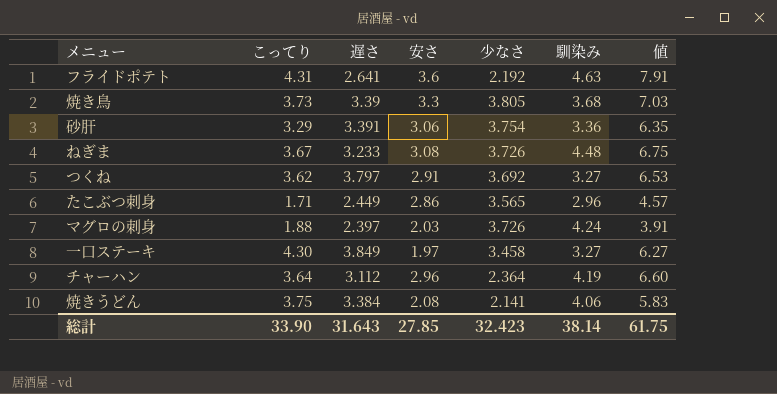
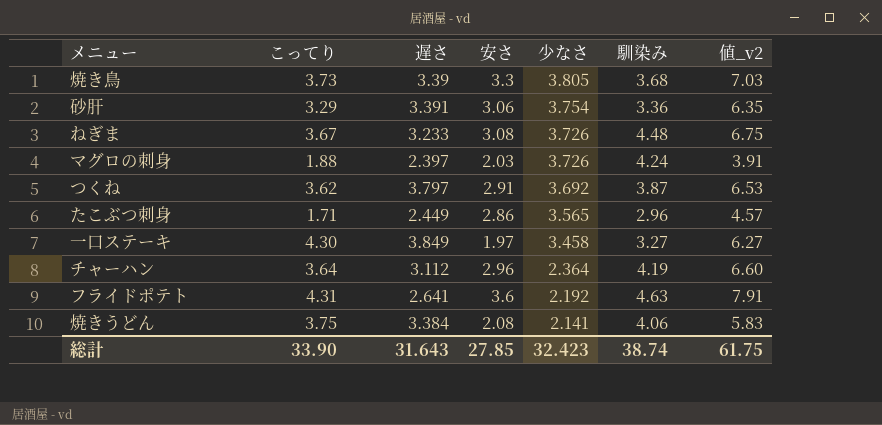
row order: none -> 少なさ descending
column name: 値 -> 値_v2
つくね | 馴染み: 3.27 -> 3.87
総計 | 馴染み: 38.14 -> 38.74

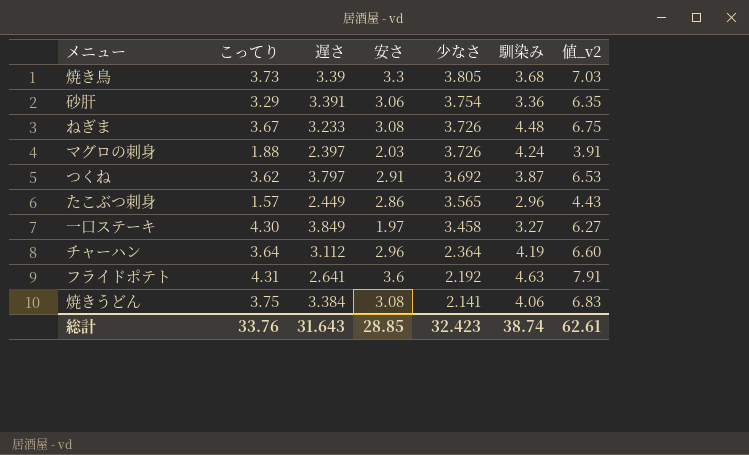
たこぶつ刺身 | こってり: 1.71 -> 1.57
たこぶつ刺身 | 値_v2: 4.57 -> 4.43
焼きうどん | 安さ: 2.08 -> 3.08
焼きうどん | 値_v2: 5.83 -> 6.83
総計 | こってり: 33.90 -> 33.76
総計 | 安さ: 27.85 -> 28.85
総計 | 値_v2: 61.75 -> 62.61

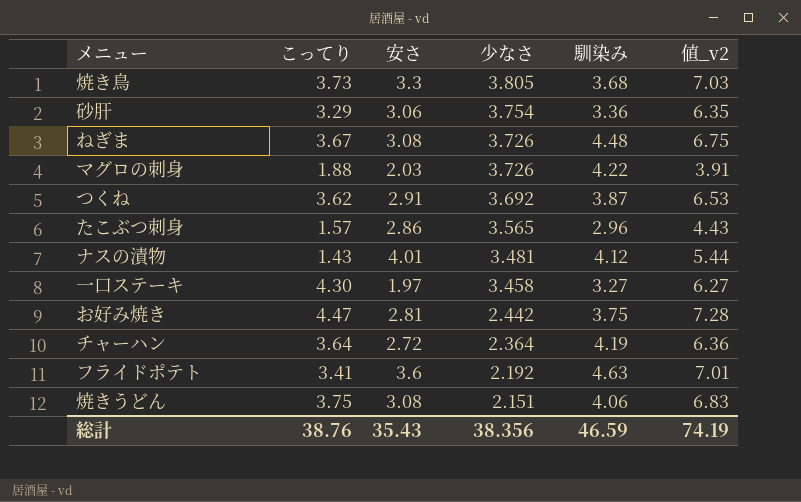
column 遅さ | position: 3 -> none
マグロの刺身 | 馴染み: 4.24 -> 4.22
row ナスの漬物: none -> 1.43 | 4.01 | 3.481 | 4.12 | 5.44
row お好み焼き: none -> 4.47 | 2.81 | 2.442 | 3.75 | 7.28
チャーハン | 安さ: 2.96 -> 2.72
チャーハン | 値_v2: 6.60 -> 6.36
フライドポテト | こってり: 4.31 -> 3.41
フライドポテト | 値_v2: 7.91 -> 7.01
焼きうどん | 少なさ: 2.141 -> 2.151
総計 | こってり: 33.76 -> 38.76
総計 | 安さ: 28.85 -> 35.43
総計 | 少なさ: 32.423 -> 38.356
総計 | 馴染み: 38.74 -> 46.59
総計 | 値_v2: 62.61 -> 74.19

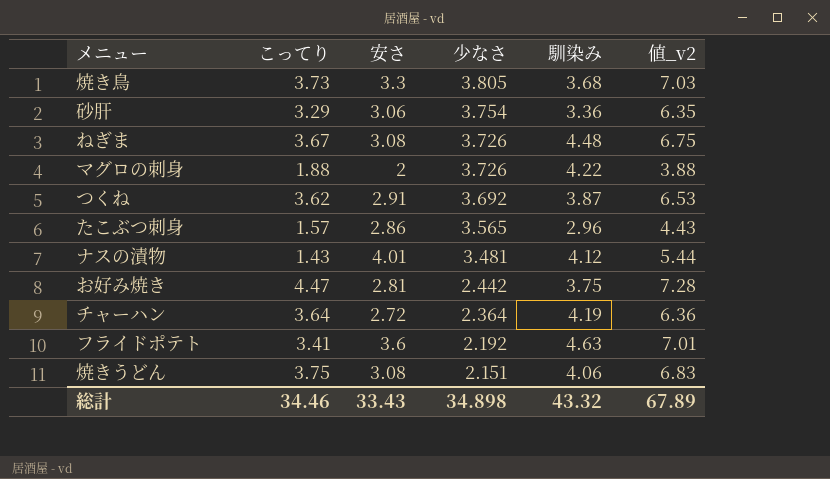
row 一口ステーキ: 4.30 | 1.97 | 3.458 | 3.27 | 6.27 -> none
マグロの刺身 | 安さ: 2.03 -> 2
マグロの刺身 | 値_v2: 3.91 -> 3.88
総計 | こってり: 38.76 -> 34.46
総計 | 安さ: 35.43 -> 33.43
総計 | 少なさ: 38.356 -> 34.898
総計 | 馴染み: 46.59 -> 43.32
総計 | 値_v2: 74.19 -> 67.89

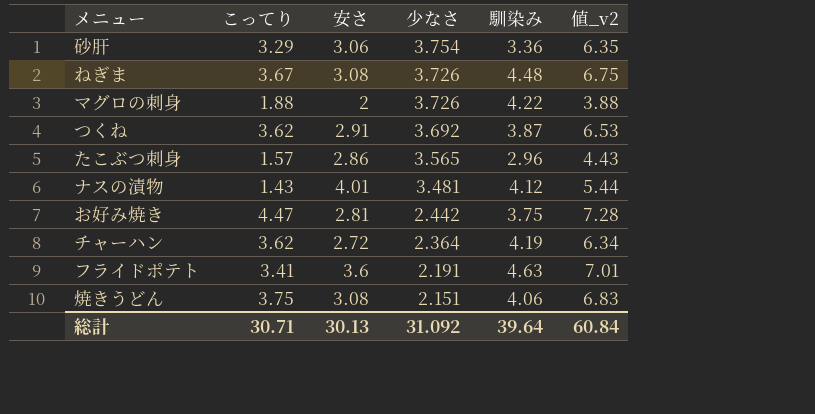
row 焼き鳥: 3.73 | 3.3 | 3.805 | 3.68 | 7.03 -> none
チャーハン | こってり: 3.64 -> 3.62
チャーハン | 値_v2: 6.36 -> 6.34
フライドポテト | 少なさ: 2.192 -> 2.191
総計 | こってり: 34.46 -> 30.71
総計 | 安さ: 33.43 -> 30.13
総計 | 少なさ: 34.898 -> 31.092
総計 | 馴染み: 43.32 -> 39.64
総計 | 値_v2: 67.89 -> 60.84

